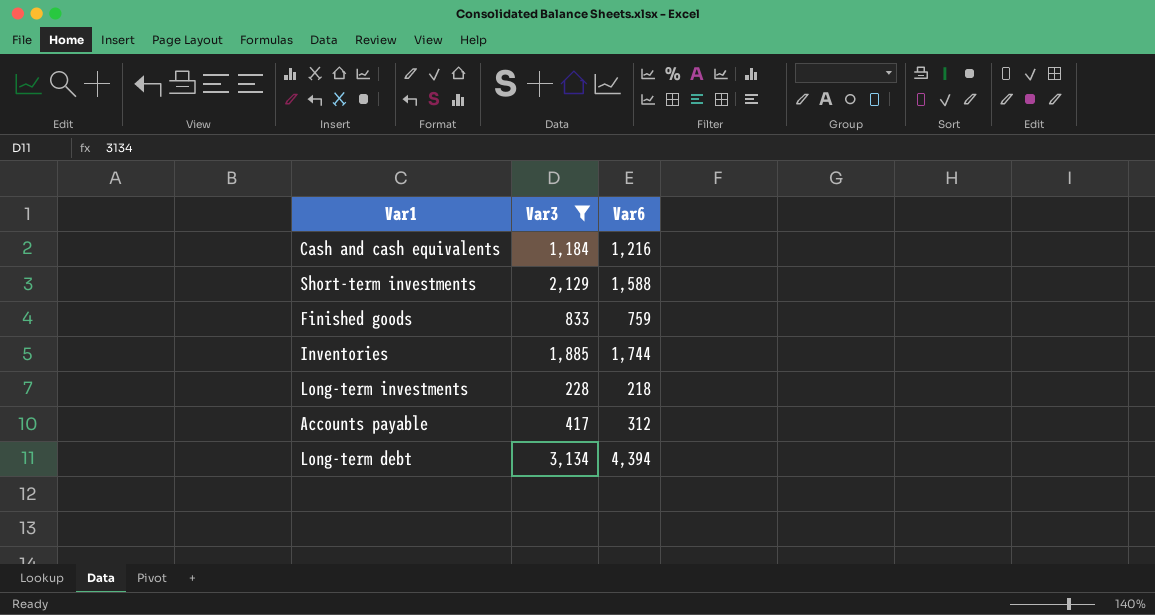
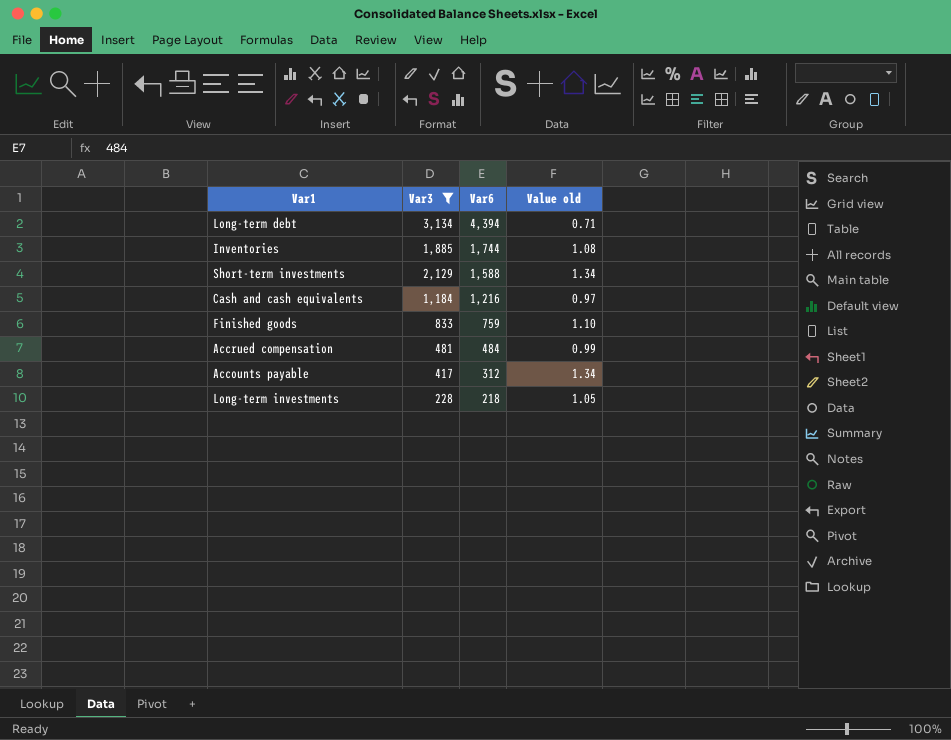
row order: none -> Var6 descending
column Value old | formula: none -> [Var3] / [Var6]
row Accrued compensation: none -> 481 | 484 | 0.99

